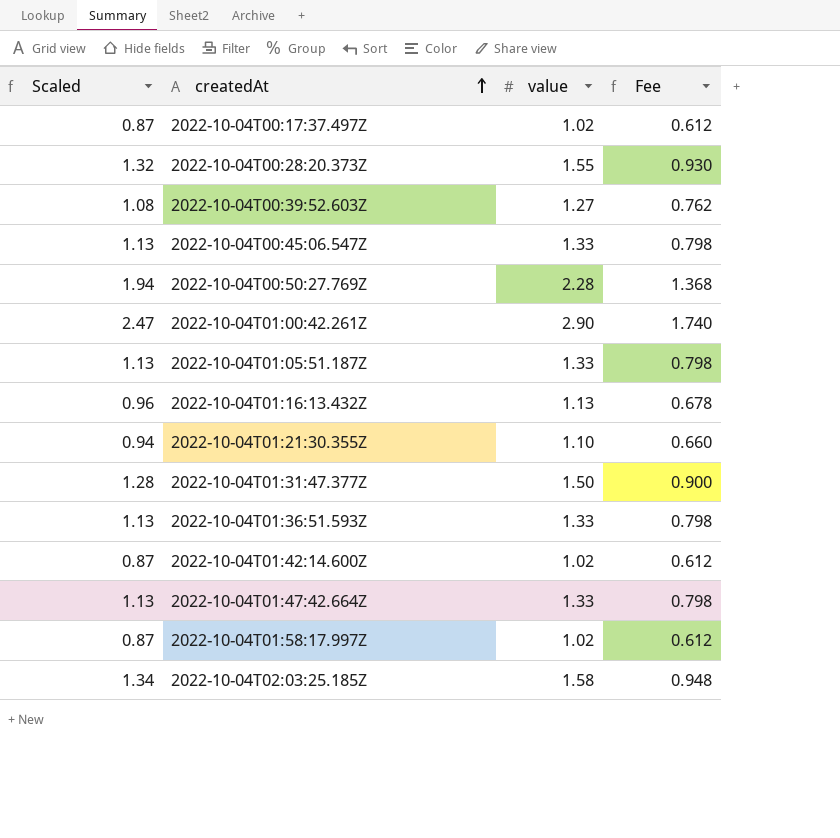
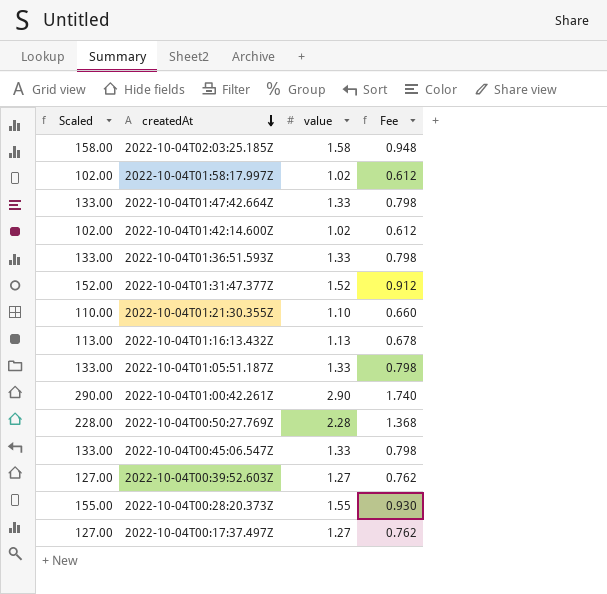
row order: createdAt ascending -> createdAt descending
column Scaled | formula: [value] * 0.85 -> [value] * 100
2022-10-04T01:31:47.377Z | value: 1.50 -> 1.52
2022-10-04T01:31:47.377Z | Fee: 0.900 -> 0.912
2022-10-04T00:17:37.497Z | value: 1.02 -> 1.27
2022-10-04T00:17:37.497Z | Fee: 0.612 -> 0.762

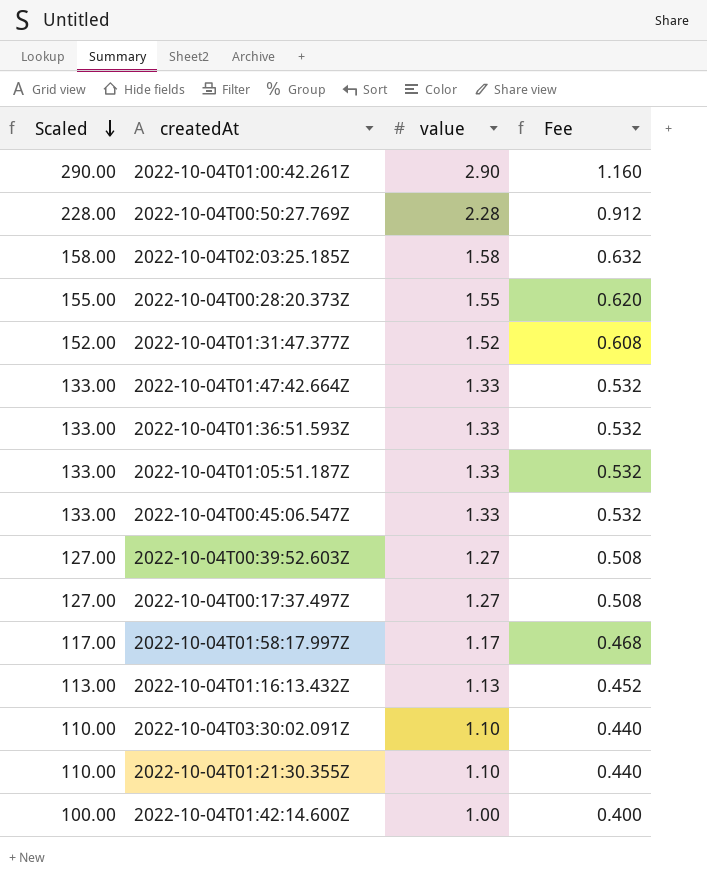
row order: createdAt descending -> Scaled descending
column Fee | formula: [value] * 0.6 -> [value] * 0.4
2022-10-04T01:58:17.997Z | Scaled: 102.00 -> 117.00
2022-10-04T01:58:17.997Z | value: 1.02 -> 1.17
row 2022-10-04T03:30:02.091Z: none -> 110.00 | 1.10 | 0.440
2022-10-04T01:42:14.600Z | Scaled: 102.00 -> 100.00
2022-10-04T01:42:14.600Z | value: 1.02 -> 1.00

